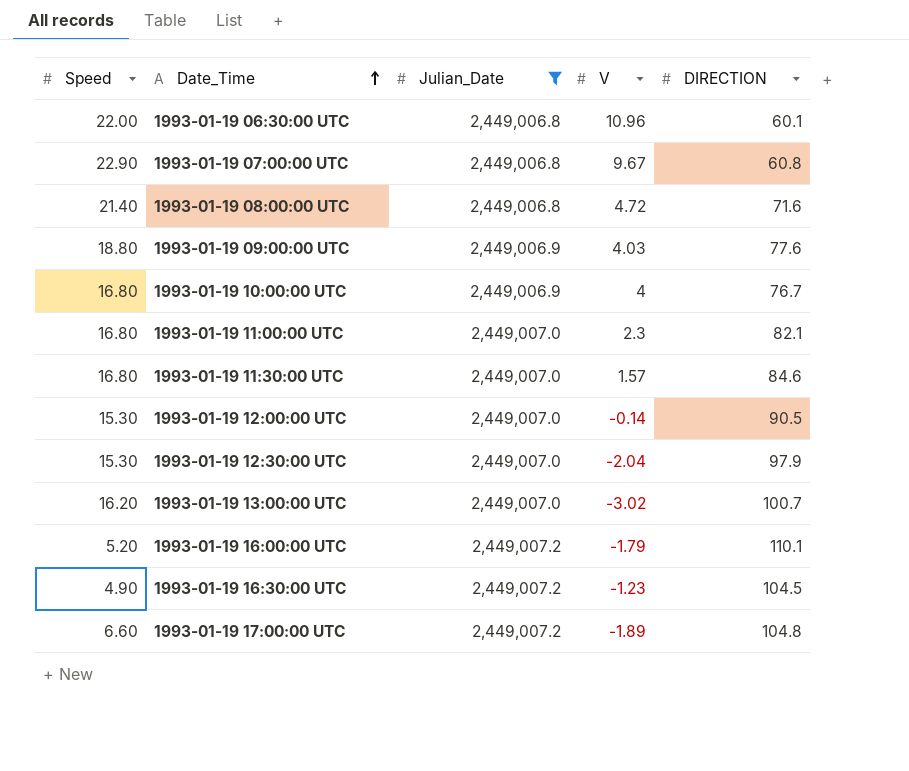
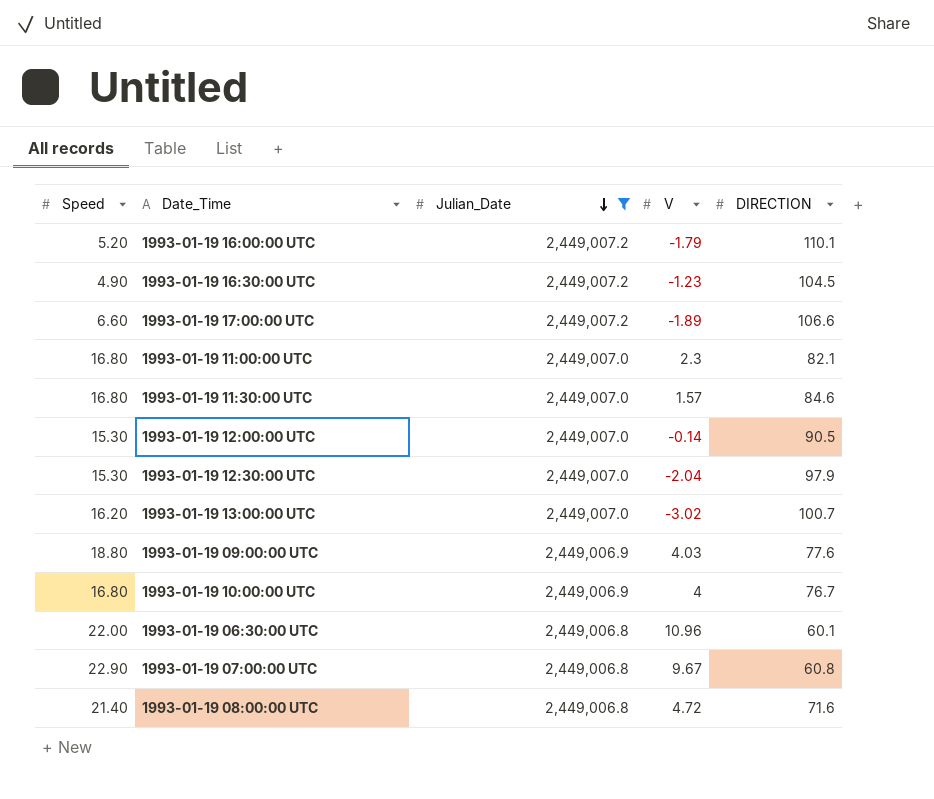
row order: Date_Time ascending -> Julian_Date descending
1993-01-19 17:00:00 UTC | DIRECTION: 104.8 -> 106.6

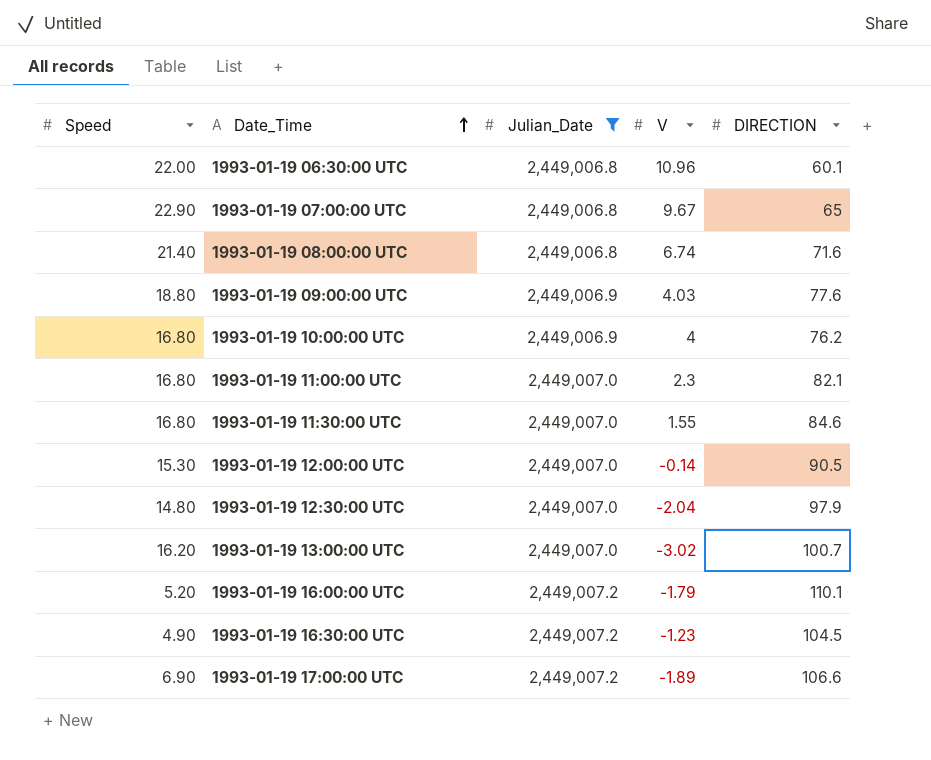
row order: Julian_Date descending -> Date_Time ascending
1993-01-19 07:00:00 UTC | DIRECTION: 60.8 -> 65
1993-01-19 08:00:00 UTC | V: 4.72 -> 6.74
1993-01-19 10:00:00 UTC | DIRECTION: 76.7 -> 76.2
1993-01-19 11:30:00 UTC | V: 1.57 -> 1.55
1993-01-19 12:30:00 UTC | Speed: 15.30 -> 14.80
1993-01-19 17:00:00 UTC | Speed: 6.60 -> 6.90

